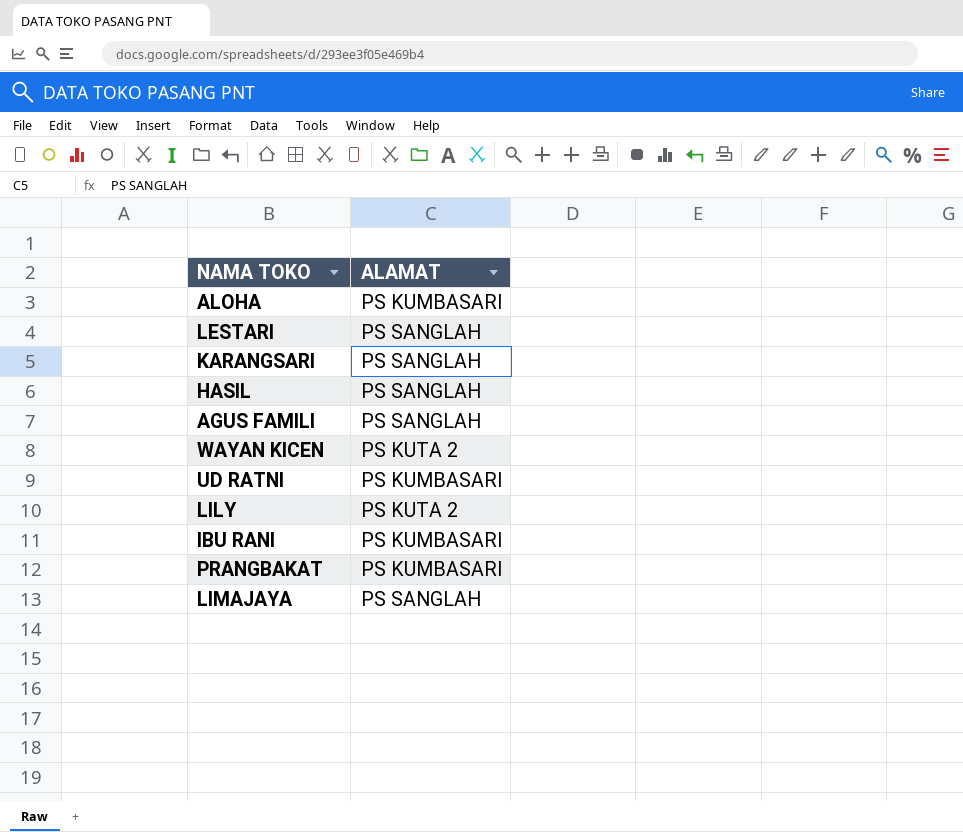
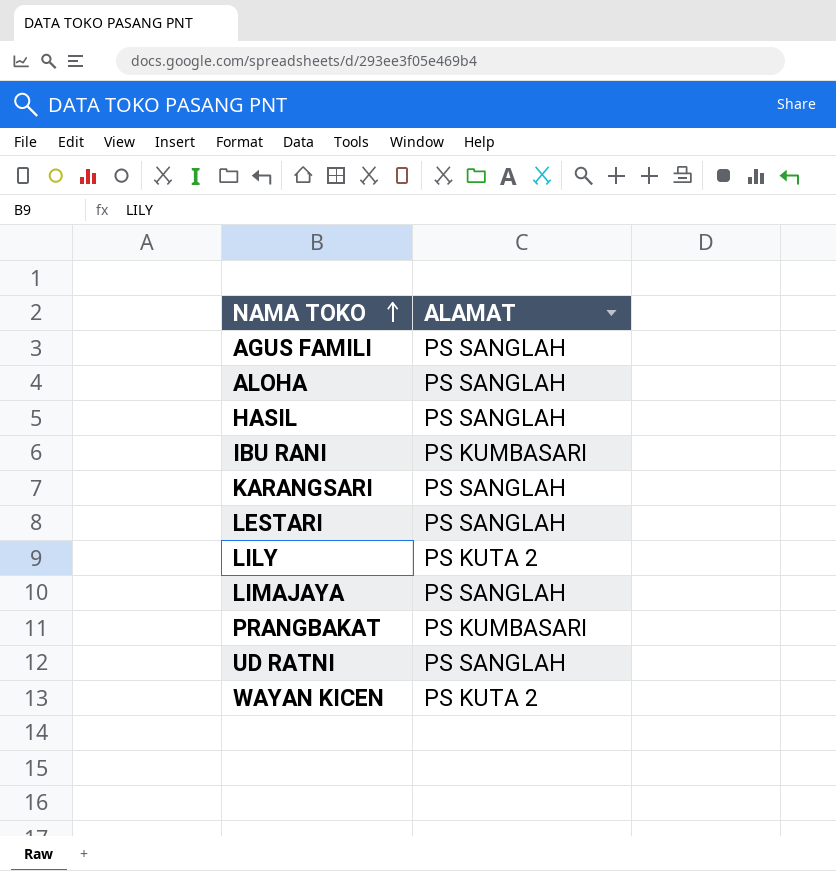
row order: none -> NAMA TOKO ascending
ALOHA | ALAMAT: PS KUMBASARI -> PS SANGLAH
UD RATNI | ALAMAT: PS KUMBASARI -> PS SANGLAH

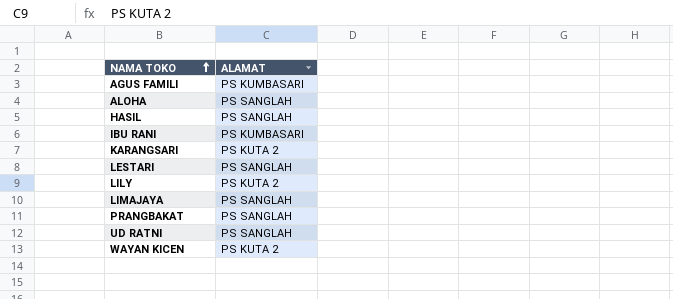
AGUS FAMILI | ALAMAT: PS SANGLAH -> PS KUMBASARI
KARANGSARI | ALAMAT: PS SANGLAH -> PS KUTA 2
PRANGBAKAT | ALAMAT: PS KUMBASARI -> PS SANGLAH

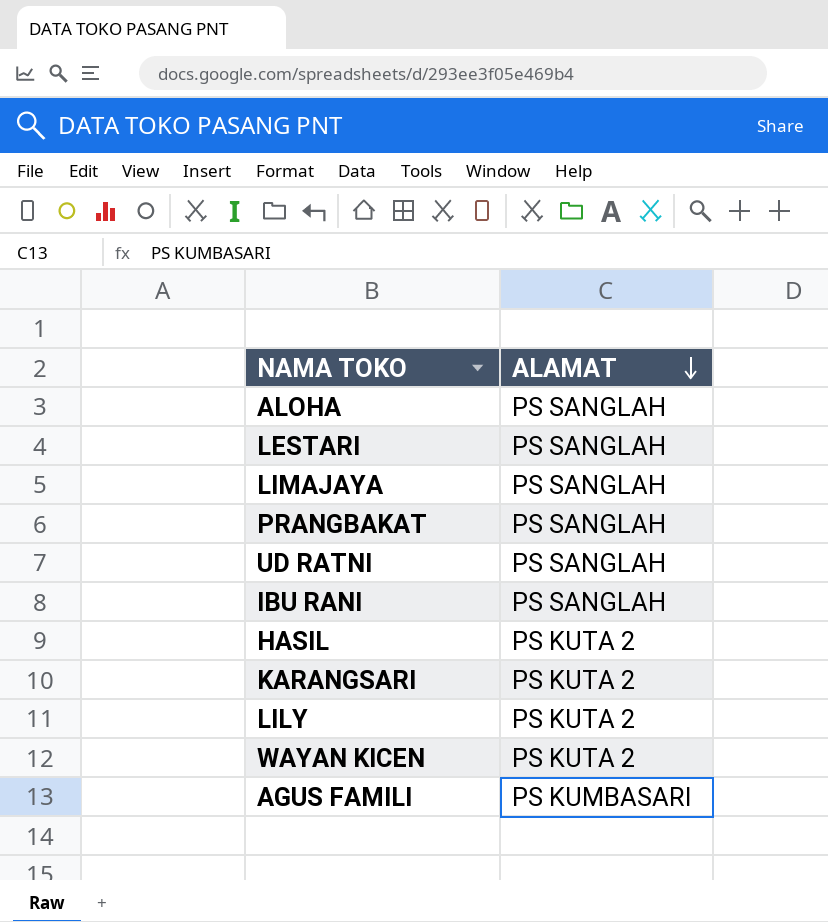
row order: NAMA TOKO ascending -> ALAMAT descending
IBU RANI | ALAMAT: PS KUMBASARI -> PS SANGLAH
HASIL | ALAMAT: PS SANGLAH -> PS KUTA 2

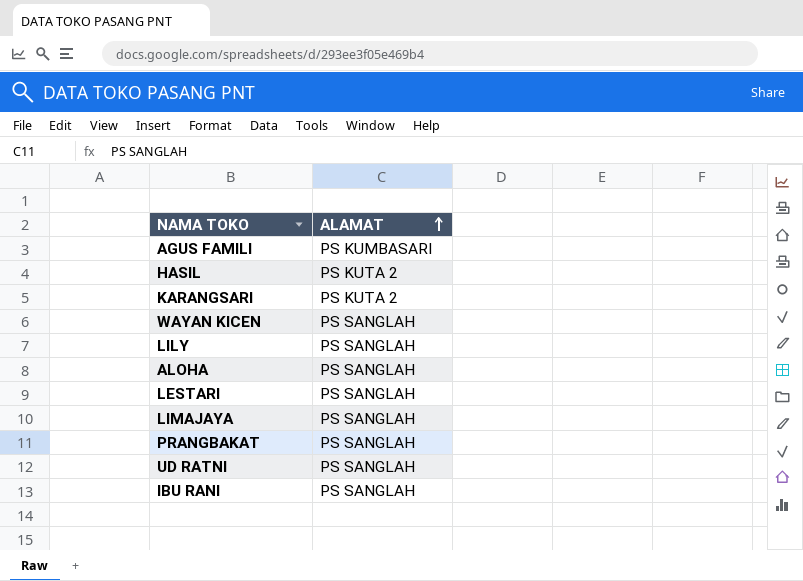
row order: ALAMAT descending -> ALAMAT ascending
WAYAN KICEN | ALAMAT: PS KUTA 2 -> PS SANGLAH
LILY | ALAMAT: PS KUTA 2 -> PS SANGLAH

